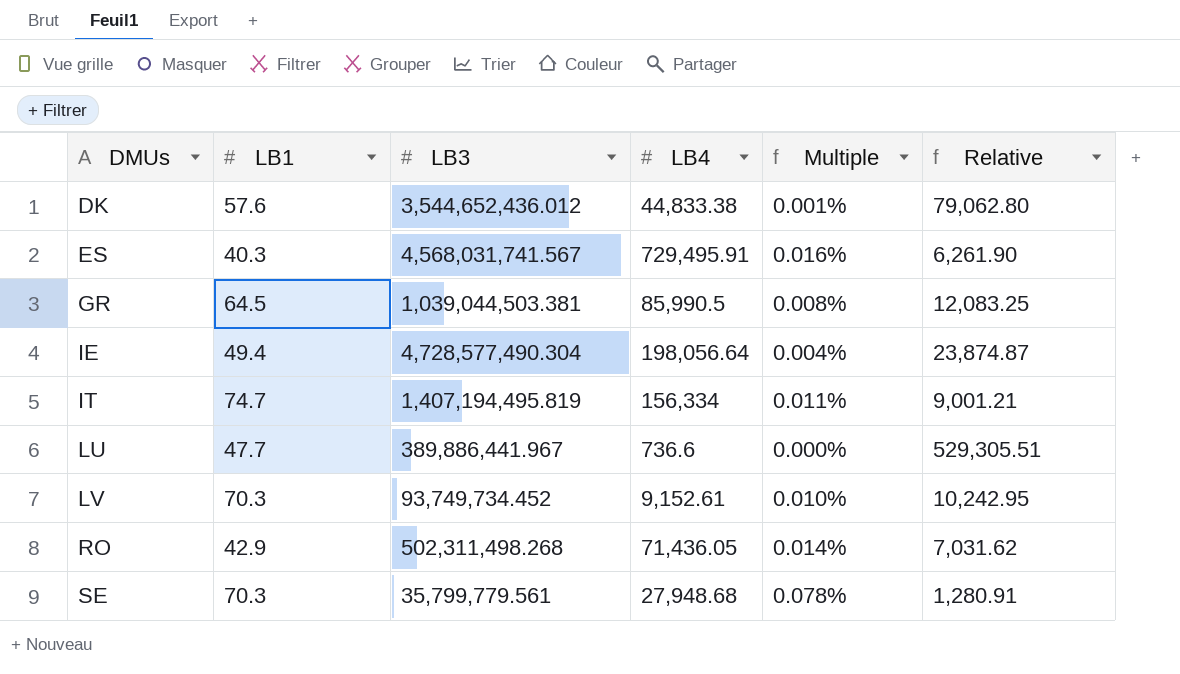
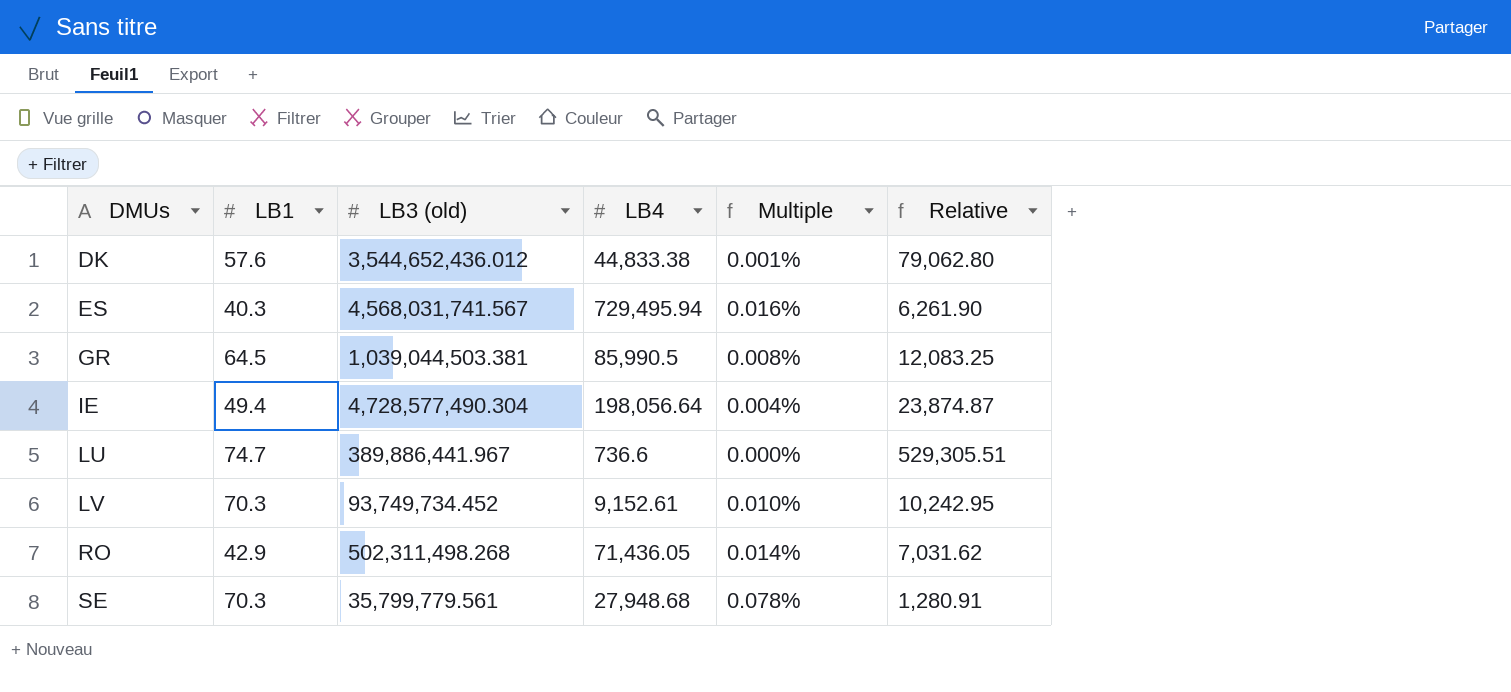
column name: LB3 -> LB3 (old)
row IT: 74.7 | 1,407,194,495.819 | 156,334 | 0.011% | 9,001.21 -> none
ES | LB4: 729,495.91 -> 729,495.94
LU | LB1: 47.7 -> 74.7

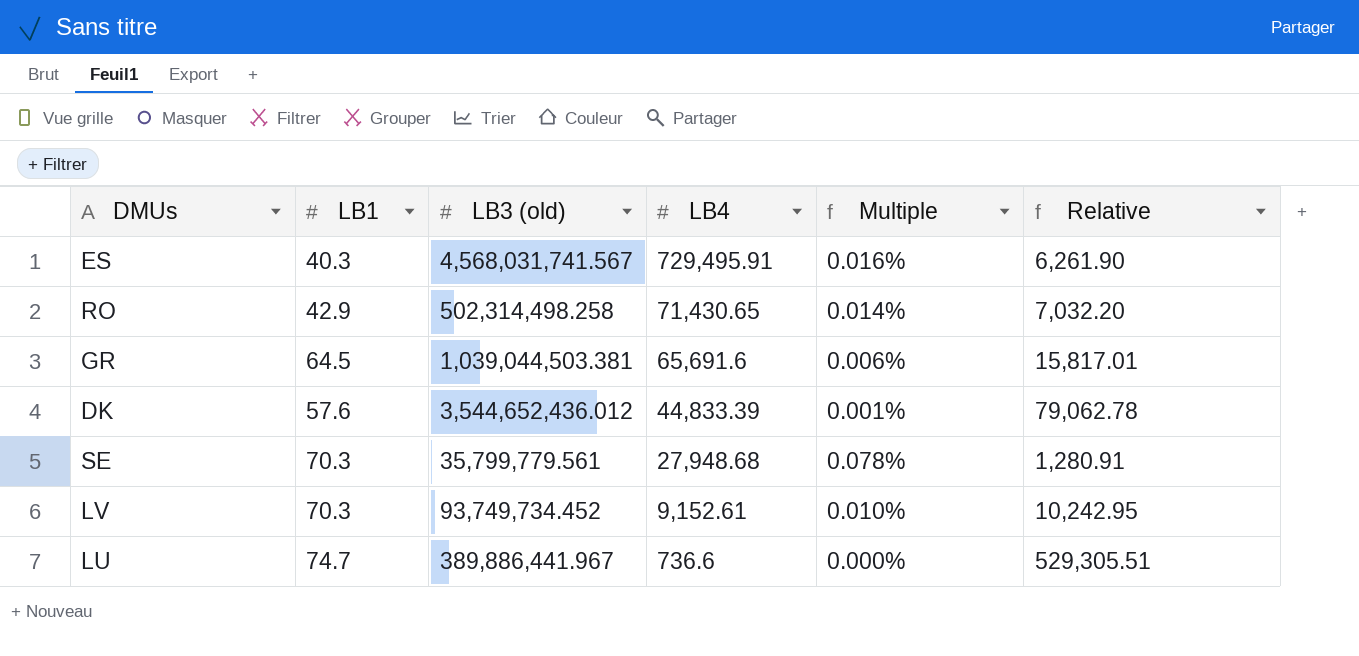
row order: DMUs ascending -> LB4 descending
row IE: 49.4 | 4,728,577,490.304 | 198,056.64 | 0.004% | 23,874.87 -> none
ES | LB4: 729,495.94 -> 729,495.91
RO | LB3 (old): 502,311,498.268 -> 502,314,498.258
RO | LB4: 71,436.05 -> 71,430.65
RO | Relative: 7,031.62 -> 7,032.20
GR | LB4: 85,990.5 -> 65,691.6
GR | Multiple: 0.008% -> 0.006%
GR | Relative: 12,083.25 -> 15,817.01
DK | LB4: 44,833.38 -> 44,833.39
DK | Relative: 79,062.80 -> 79,062.78

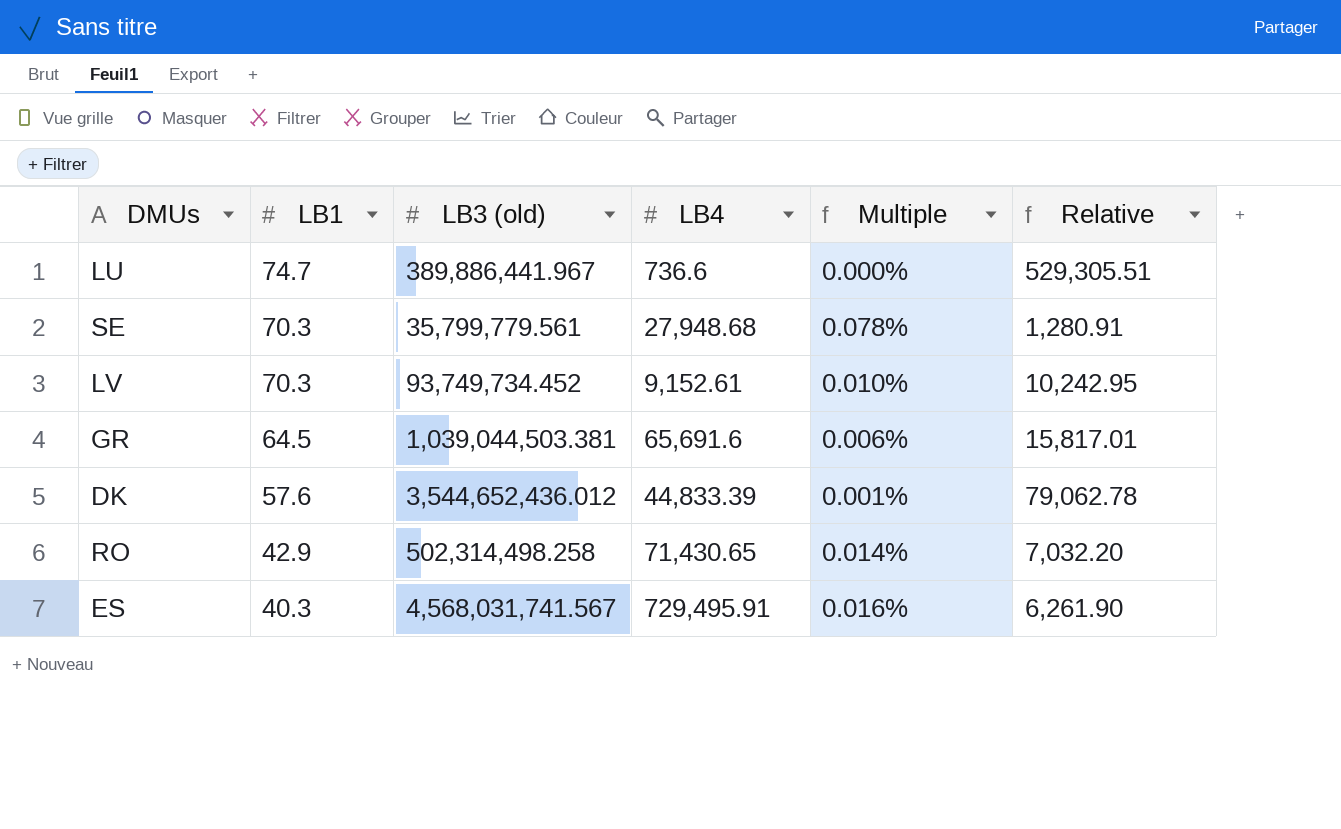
row order: LB4 descending -> LB1 descending

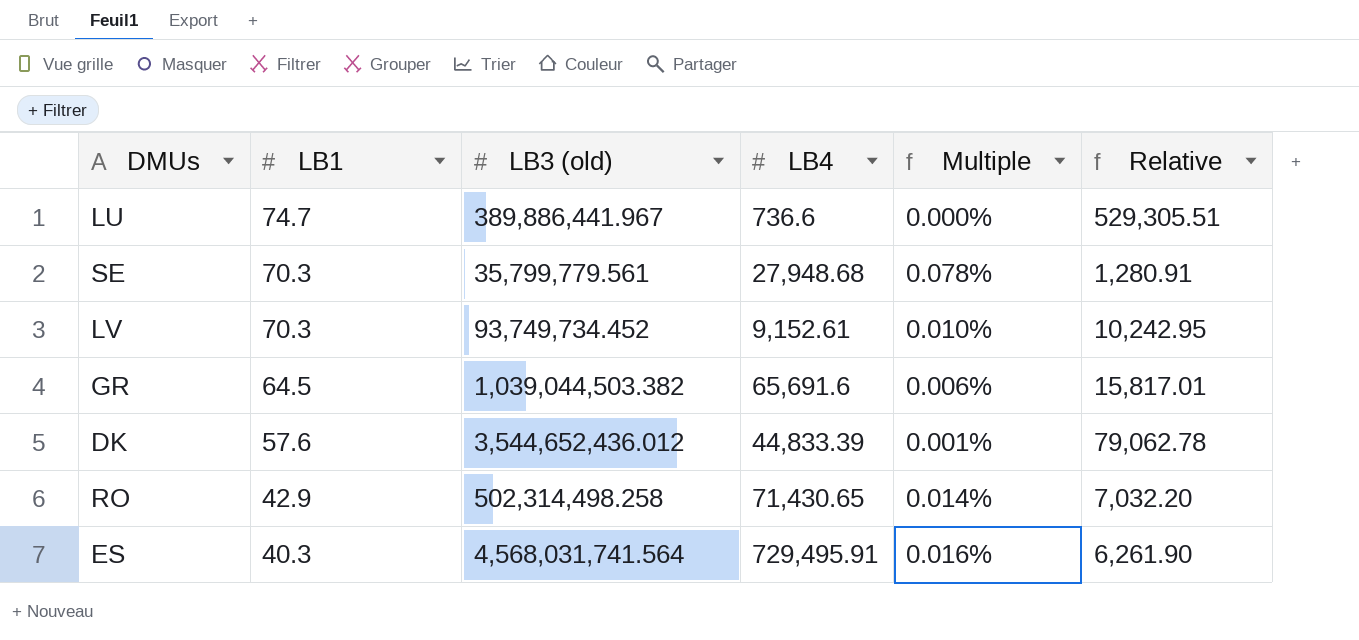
GR | LB3 (old): 1,039,044,503.381 -> 1,039,044,503.382
ES | LB3 (old): 4,568,031,741.567 -> 4,568,031,741.564

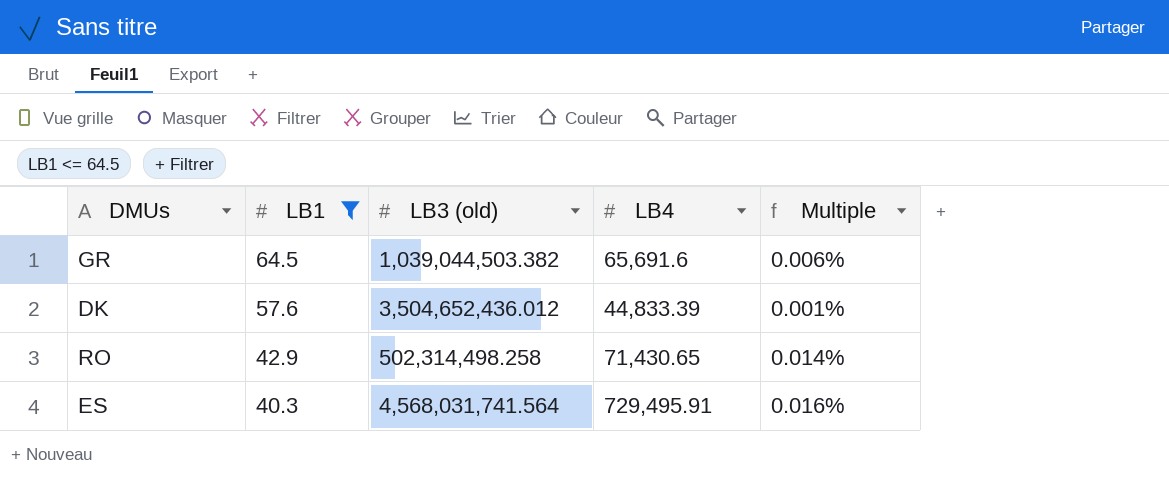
filter: none -> LB1 <= 64.5
column Relative | formula: [LB3 (old)] / [LB4] -> none
DK | LB3 (old): 3,544,652,436.012 -> 3,504,652,436.012

